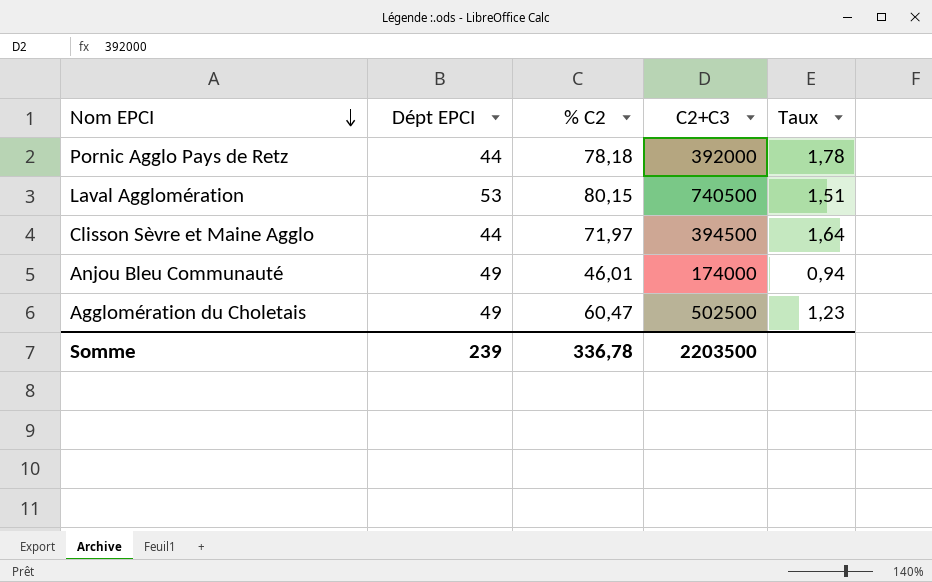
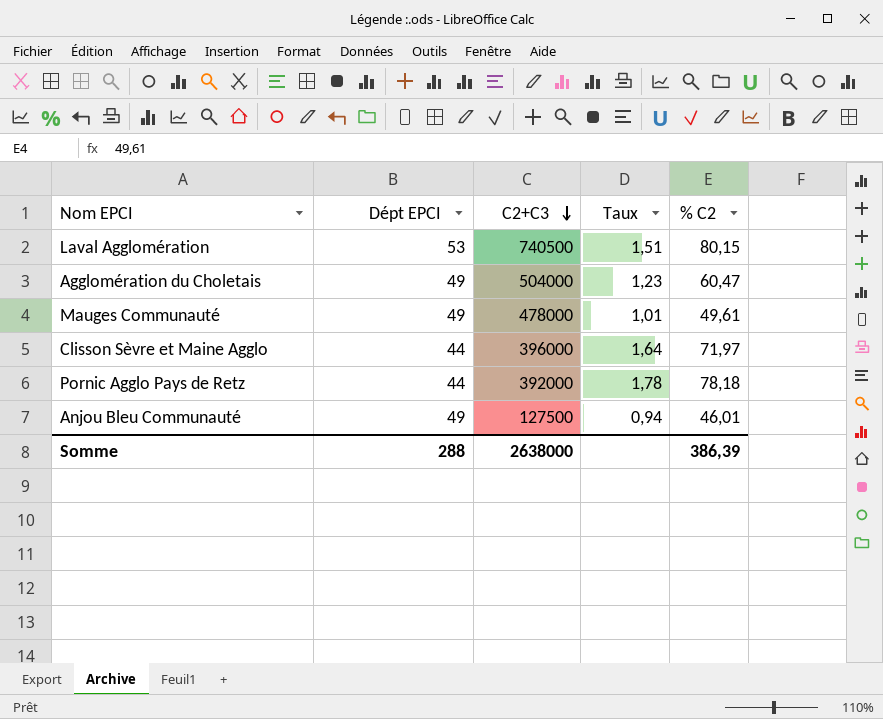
row order: Nom EPCI descending -> C2+C3 descending
column % C2 | position: 3 -> 5
Agglomération du Choletais | C2+C3: 502500 -> 504000
row Mauges Communauté: none -> 49 | 478000 | 1,01 | 49,61
Clisson Sèvre et Maine Agglo | C2+C3: 394500 -> 396000
Anjou Bleu Communauté | C2+C3: 174000 -> 127500
Somme | Dépt EPCI: 239 -> 288
Somme | C2+C3: 2203500 -> 2638000
Somme | % C2: 336,78 -> 386,39

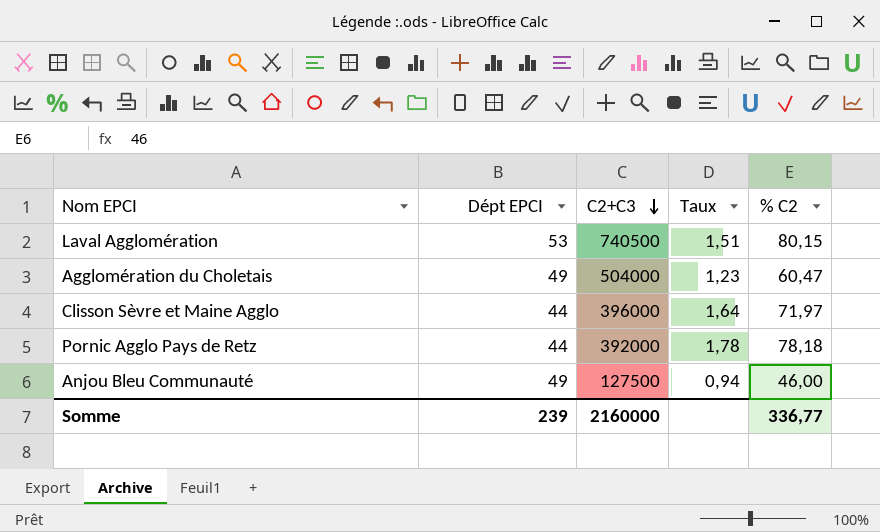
row Mauges Communauté: 49 | 478000 | 1,01 | 49,61 -> none
Anjou Bleu Communauté | % C2: 46,01 -> 46,00
Somme | Dépt EPCI: 288 -> 239
Somme | C2+C3: 2638000 -> 2160000
Somme | % C2: 386,39 -> 336,77

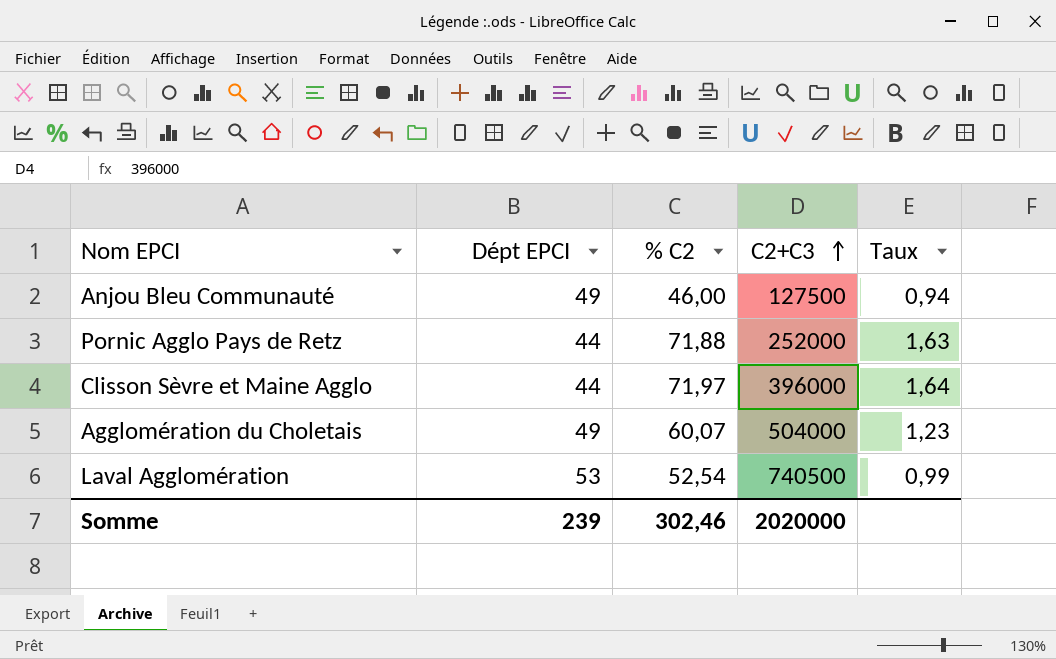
row order: C2+C3 descending -> C2+C3 ascending
column % C2 | position: 5 -> 3
Pornic Agglo Pays de Retz | % C2: 78,18 -> 71,88
Pornic Agglo Pays de Retz | C2+C3: 392000 -> 252000
Pornic Agglo Pays de Retz | Taux: 1,78 -> 1,63
Agglomération du Choletais | % C2: 60,47 -> 60,07
Laval Agglomération | % C2: 80,15 -> 52,54
Laval Agglomération | Taux: 1,51 -> 0,99
Somme | % C2: 336,77 -> 302,46
Somme | C2+C3: 2160000 -> 2020000

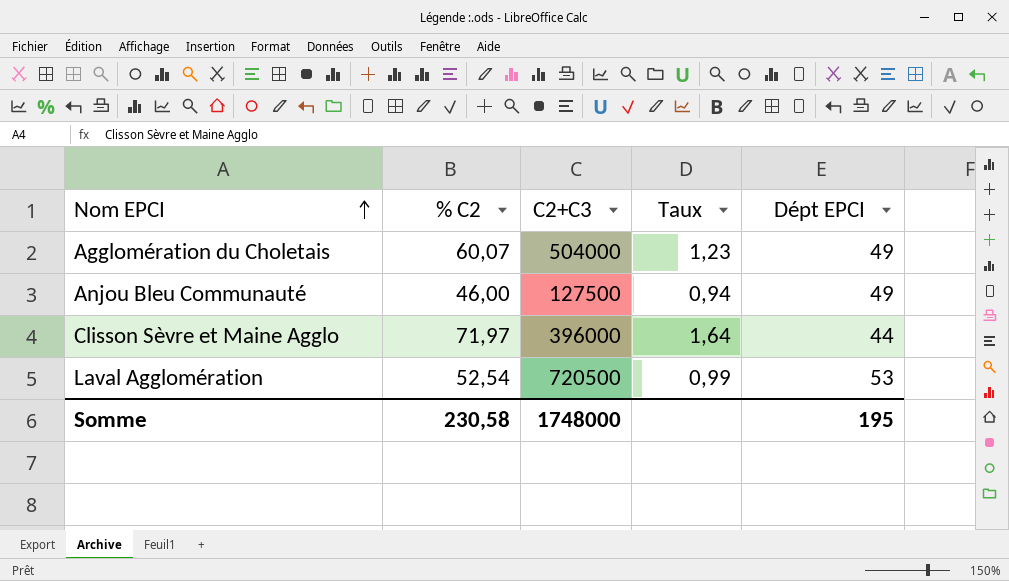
row order: C2+C3 ascending -> Nom EPCI ascending
column Dépt EPCI | position: 2 -> 5
row Pornic Agglo Pays de Retz: 44 | 71,88 | 252000 | 1,63 -> none
Laval Agglomération | C2+C3: 740500 -> 720500
Somme | % C2: 302,46 -> 230,58
Somme | C2+C3: 2020000 -> 1748000
Somme | Dépt EPCI: 239 -> 195

